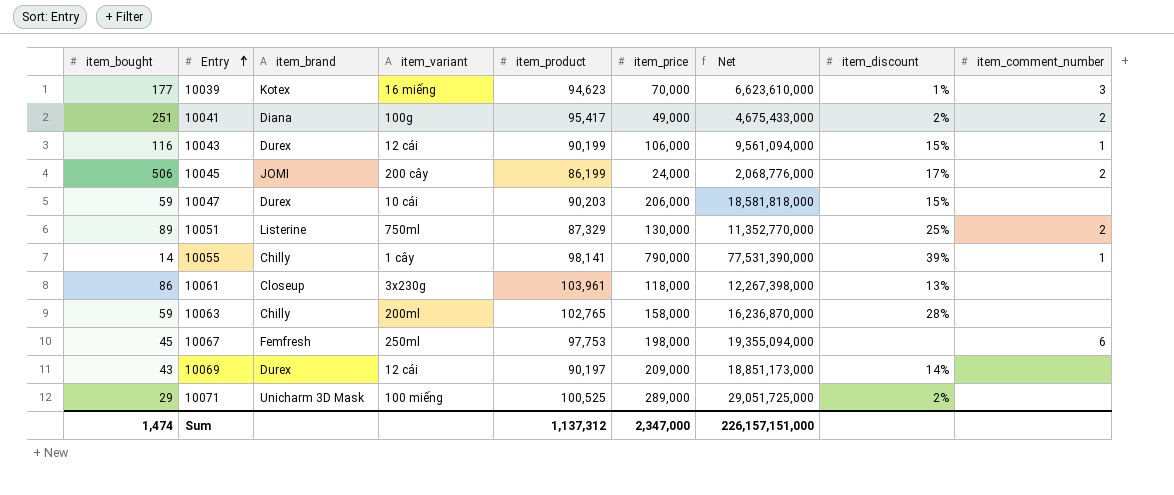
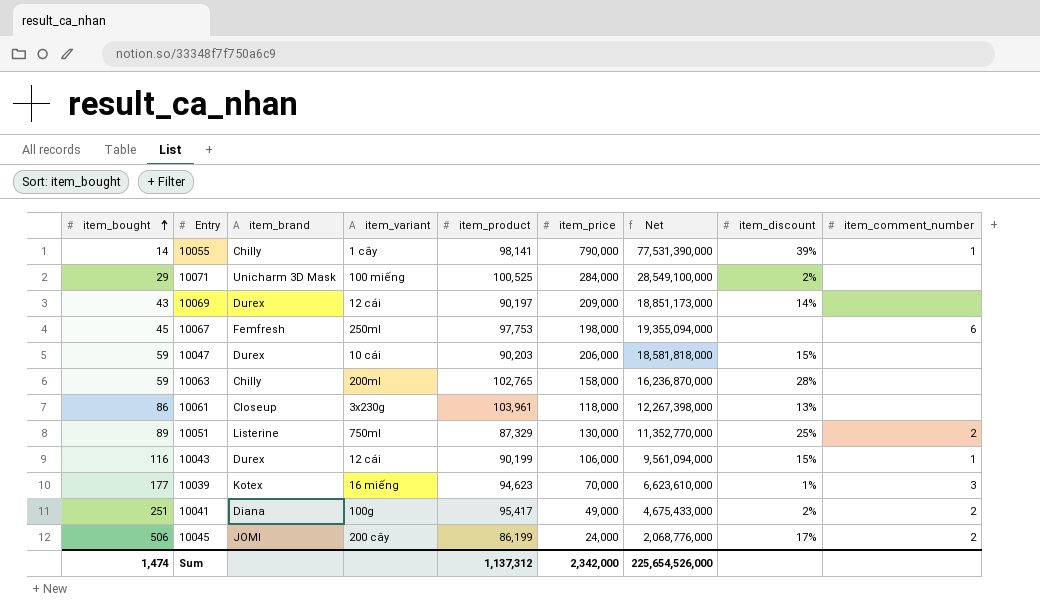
row order: Entry ascending -> item_bought ascending
10071 | item_price: 289,000 -> 284,000
10071 | Net: 29,051,725,000 -> 28,549,100,000
Sum | item_price: 2,347,000 -> 2,342,000
Sum | Net: 226,157,151,000 -> 225,654,526,000

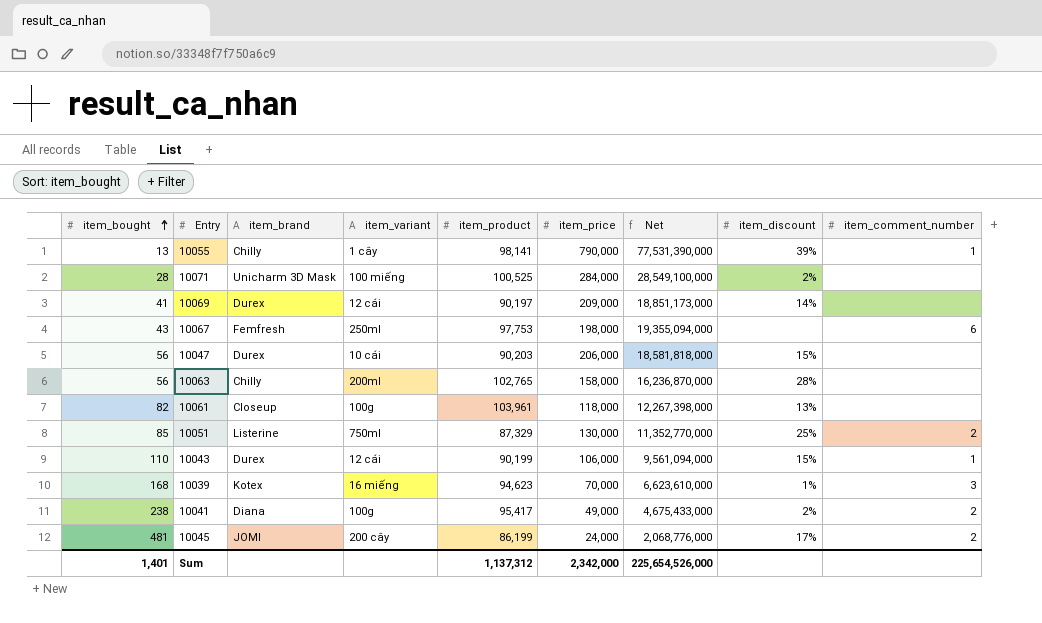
10055 | item_bought: 14 -> 13
10071 | item_bought: 29 -> 28
10069 | item_bought: 43 -> 41
10067 | item_bought: 45 -> 43
10047 | item_bought: 59 -> 56
10063 | item_bought: 59 -> 56
10061 | item_bought: 86 -> 82
10061 | item_variant: 3x230g -> 100g
10051 | item_bought: 89 -> 85
10043 | item_bought: 116 -> 110
10039 | item_bought: 177 -> 168
10041 | item_bought: 251 -> 238
10045 | item_bought: 506 -> 481
Sum | item_bought: 1,474 -> 1,401

